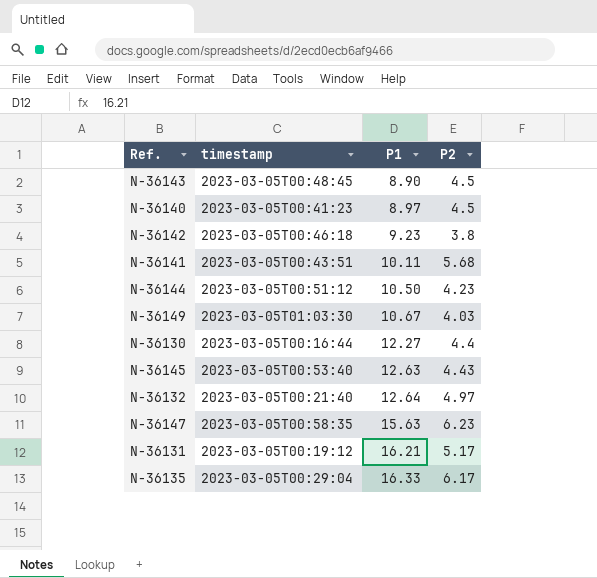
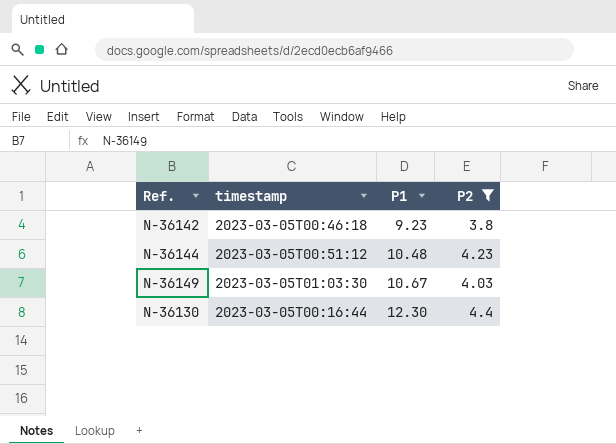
filter: none -> P2 <= 4.4
N-36144 | P1: 10.50 -> 10.48
N-36130 | P1: 12.27 -> 12.30

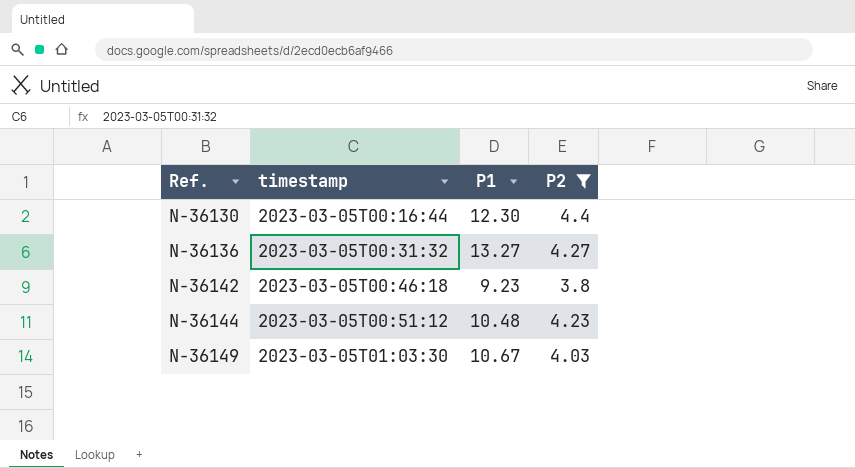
row order: P1 ascending -> Ref. ascending
row N-36136: none -> 2023-03-05T00:31:32 | 13.27 | 4.27

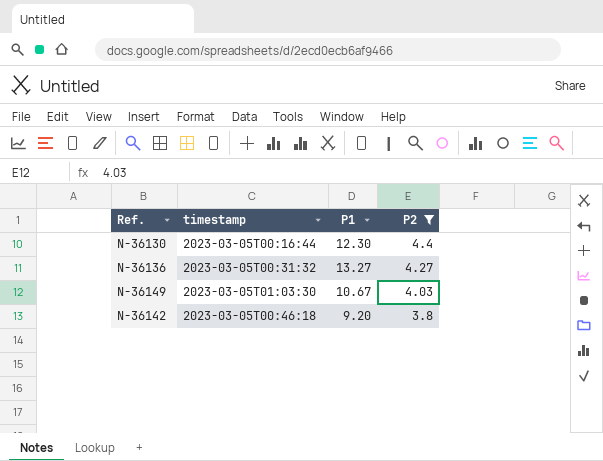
row order: Ref. ascending -> P2 descending
row N-36144: 2023-03-05T00:51:12 | 10.48 | 4.23 -> none
N-36142 | P1: 9.23 -> 9.20

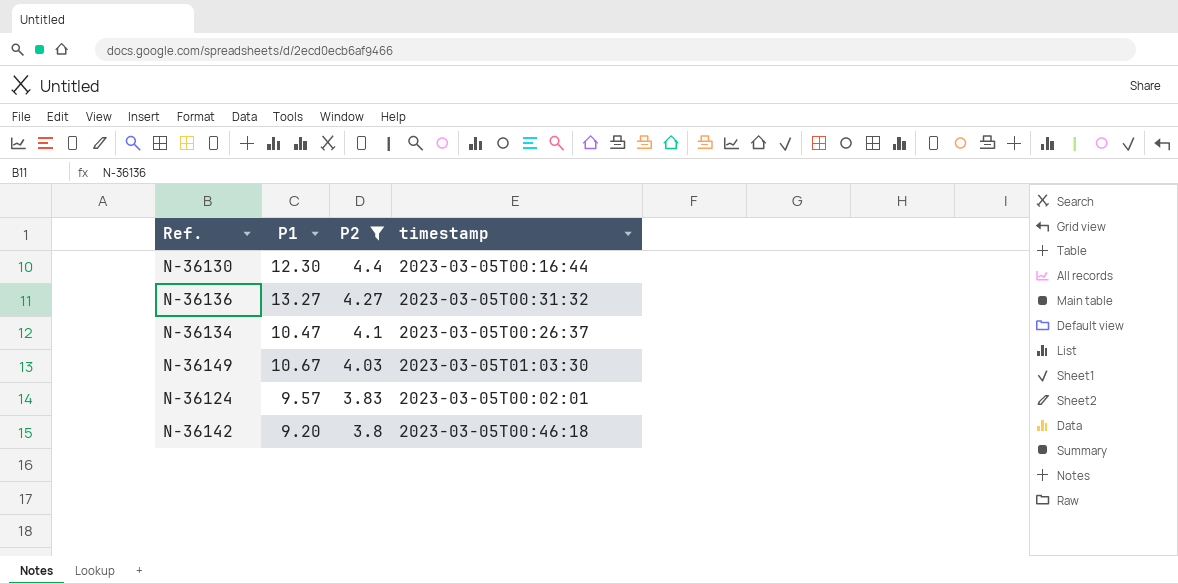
column timestamp | position: 2 -> 4
row N-36134: none -> 10.47 | 4.1 | 2023-03-05T00:26:37
row N-36124: none -> 9.57 | 3.83 | 2023-03-05T00:02:01

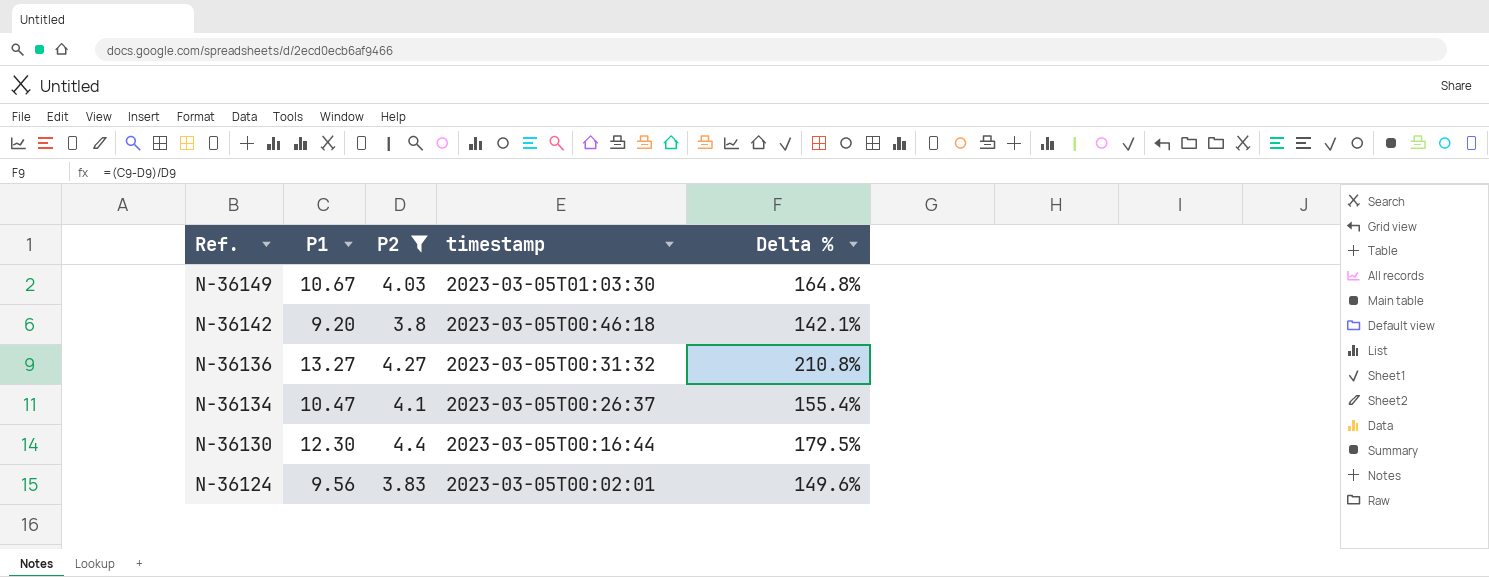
row order: P2 descending -> Ref. descending
column Delta % | formula: none -> ([P1] - [P2]) / [P2]
N-36124 | P1: 9.57 -> 9.56

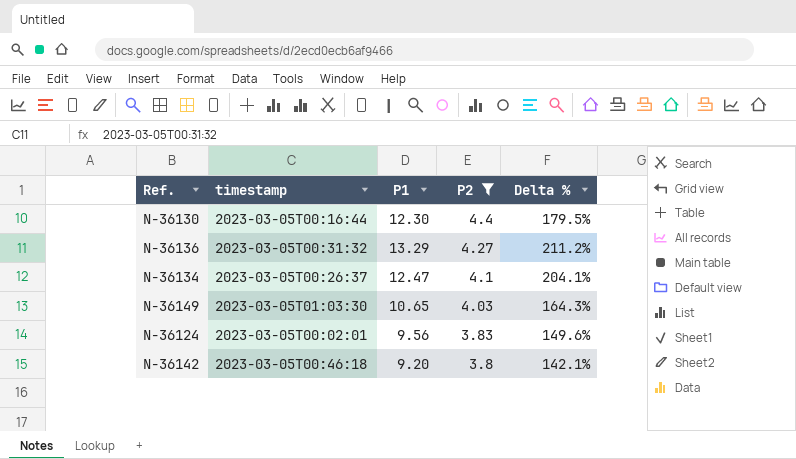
row order: Ref. descending -> P2 descending
column timestamp | position: 4 -> 2
N-36136 | P1: 13.27 -> 13.29
N-36136 | Delta %: 210.8% -> 211.2%
N-36134 | P1: 10.47 -> 12.47
N-36134 | Delta %: 155.4% -> 204.1%
N-36149 | P1: 10.67 -> 10.65
N-36149 | Delta %: 164.8% -> 164.3%

